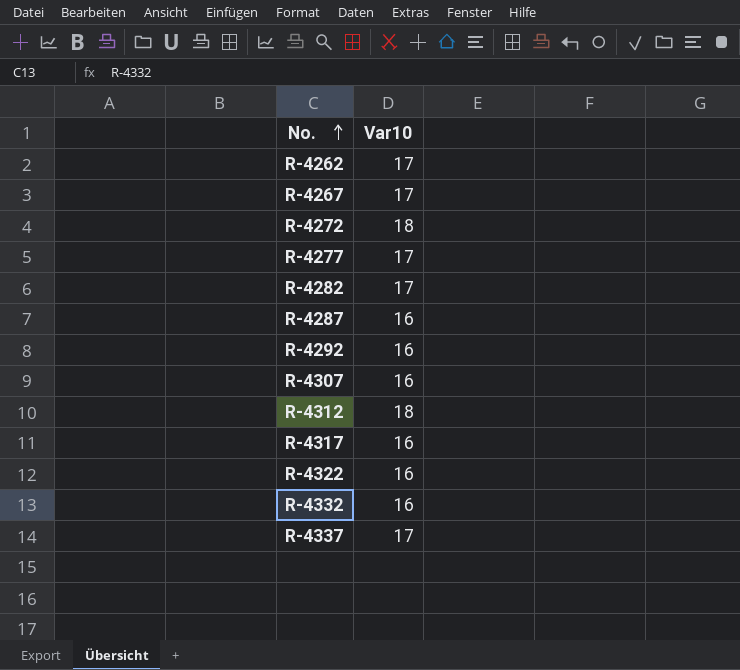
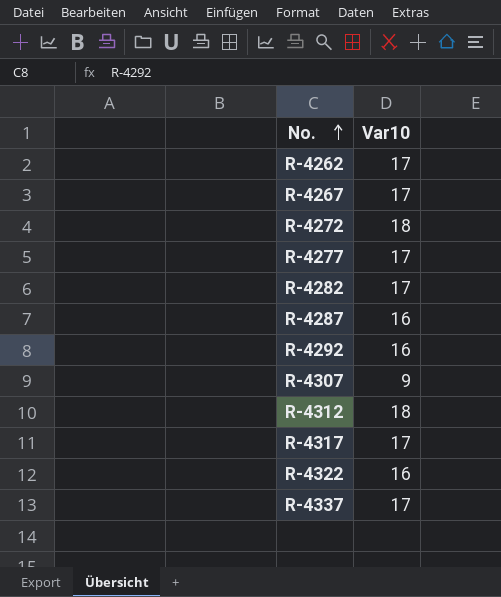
row R-4332: 16 -> none
R-4307 | Var10: 16 -> 9
R-4317 | Var10: 16 -> 17

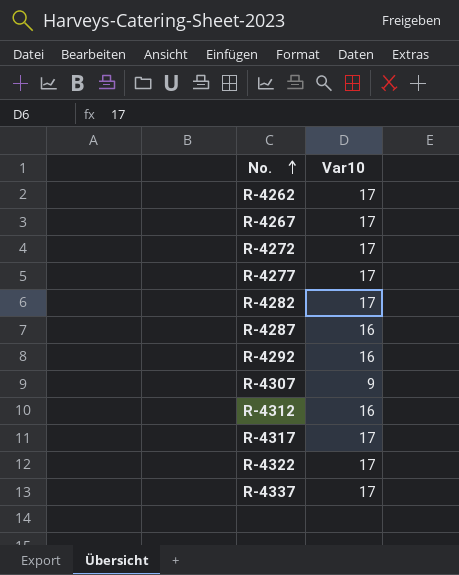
R-4272 | Var10: 18 -> 17
R-4312 | Var10: 18 -> 16
R-4322 | Var10: 16 -> 17

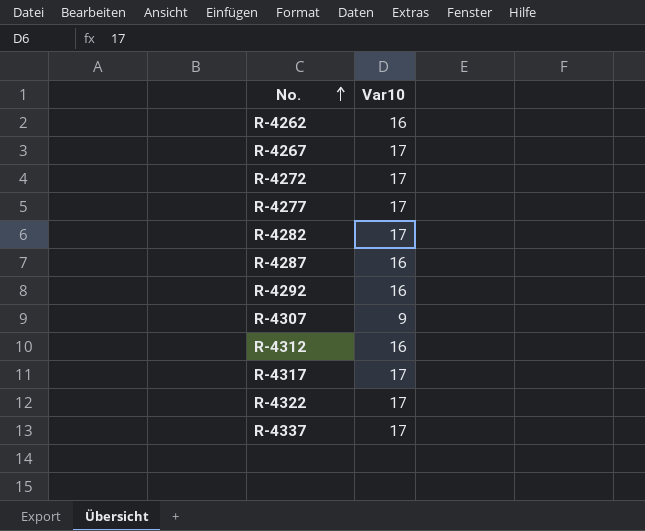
R-4262 | Var10: 17 -> 16

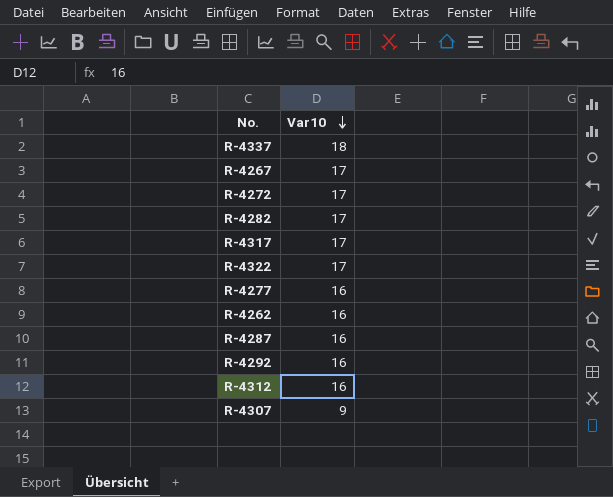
row order: No. ascending -> Var10 descending
R-4337 | Var10: 17 -> 18
R-4277 | Var10: 17 -> 16

